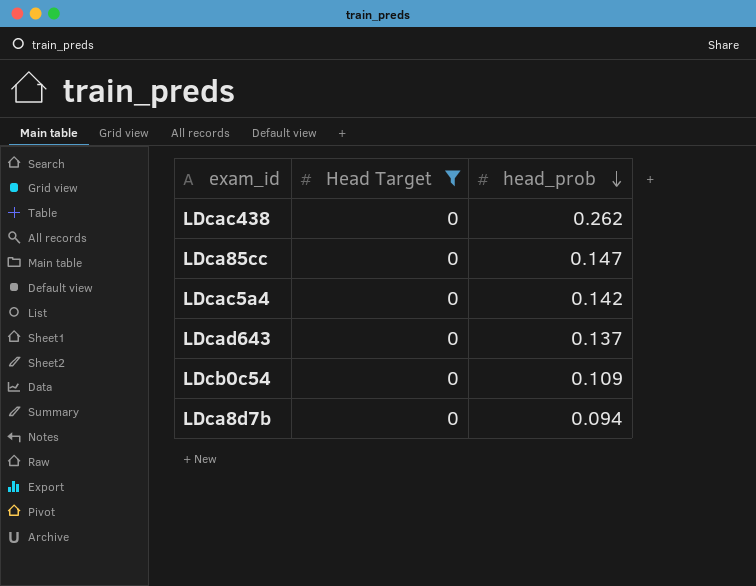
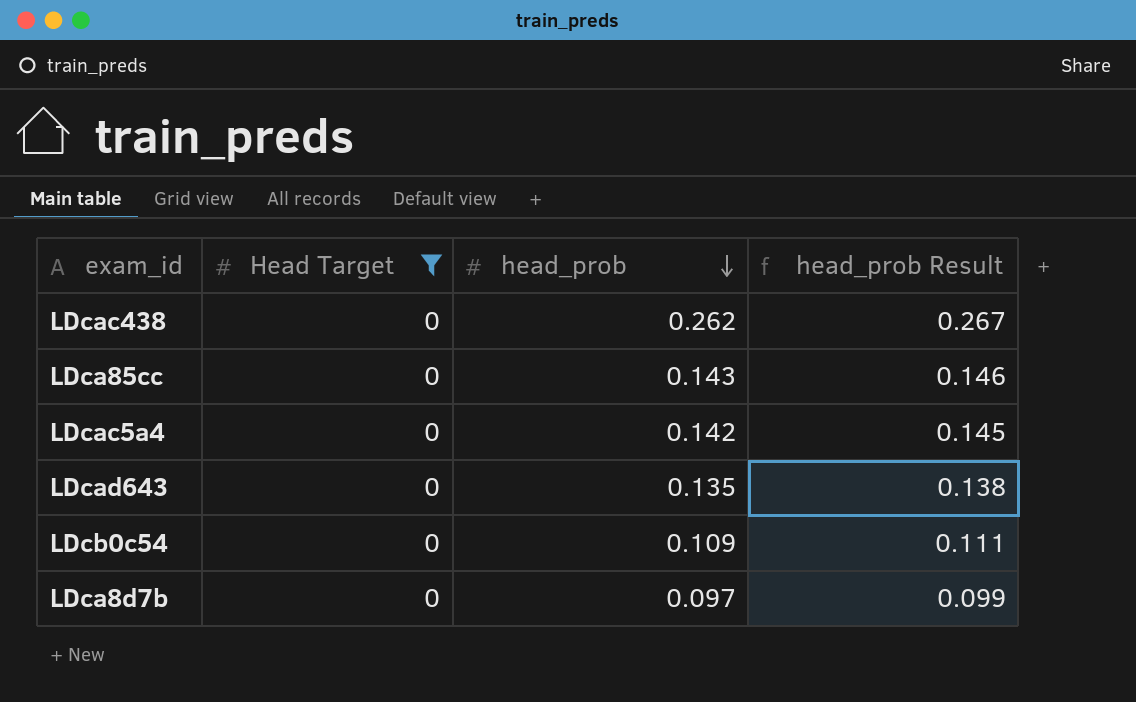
column head_prob Result | formula: none -> [head_prob] * 1.02
LDca85cc | head_prob: 0.147 -> 0.143
LDcad643 | head_prob: 0.137 -> 0.135
LDca8d7b | head_prob: 0.094 -> 0.097

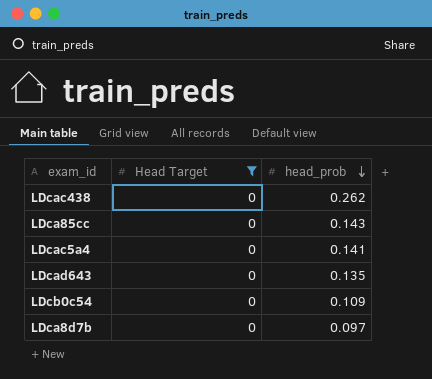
column head_prob Result | formula: [head_prob] * 1.02 -> none
LDcac5a4 | head_prob: 0.142 -> 0.141

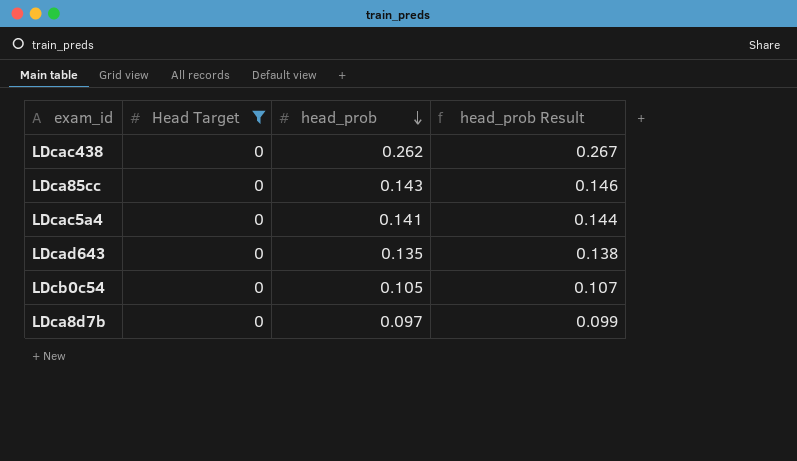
column head_prob Result | formula: none -> [head_prob] * 1.02
LDcb0c54 | head_prob: 0.109 -> 0.105

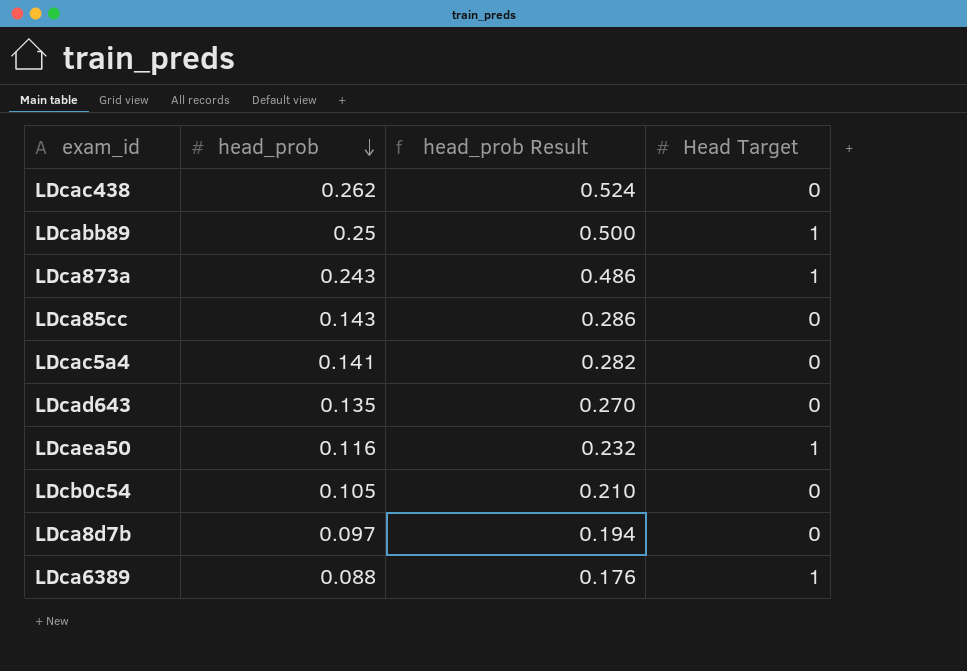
filter: Head Target = 0 -> none
column head_prob Result | formula: [head_prob] * 1.02 -> [head_prob] * 2
column Head Target | position: 2 -> 4

